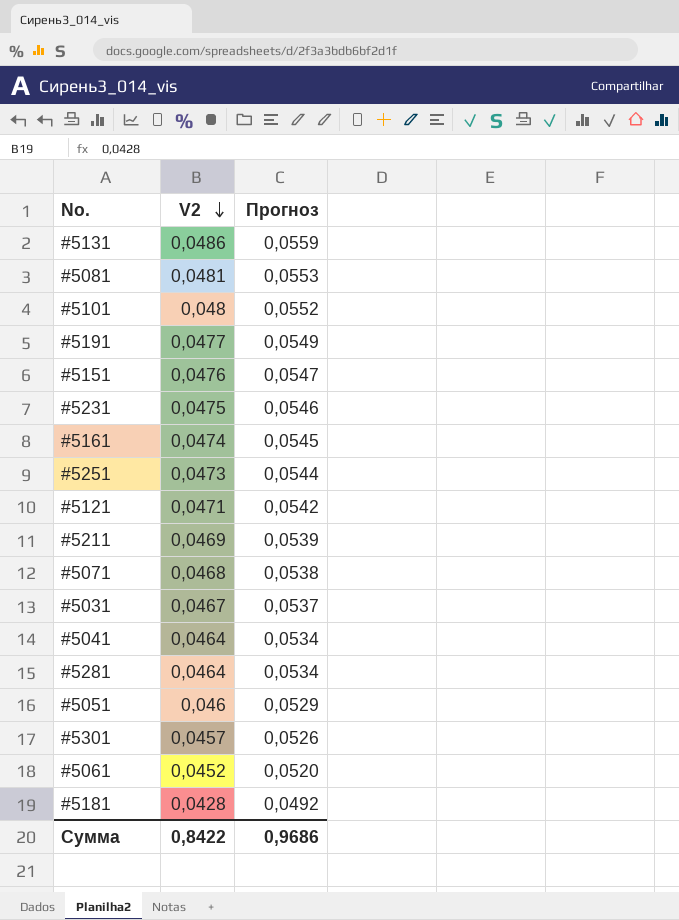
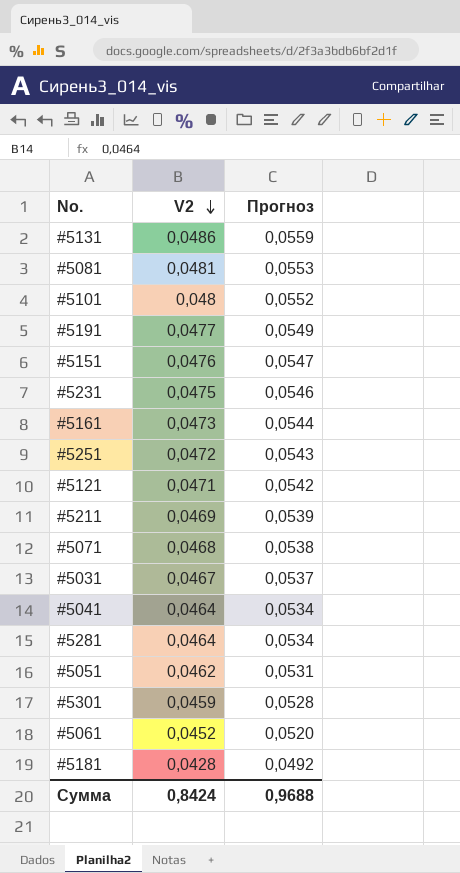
#5161 | V2: 0,0474 -> 0,0473
#5161 | Прогноз: 0,0545 -> 0,0544
#5251 | V2: 0,0473 -> 0,0472
#5251 | Прогноз: 0,0544 -> 0,0543
#5051 | V2: 0,046 -> 0,0462
#5051 | Прогноз: 0,0529 -> 0,0531
#5301 | V2: 0,0457 -> 0,0459
#5301 | Прогноз: 0,0526 -> 0,0528
Сумма | V2: 0,8422 -> 0,8424
Сумма | Прогноз: 0,9686 -> 0,9688

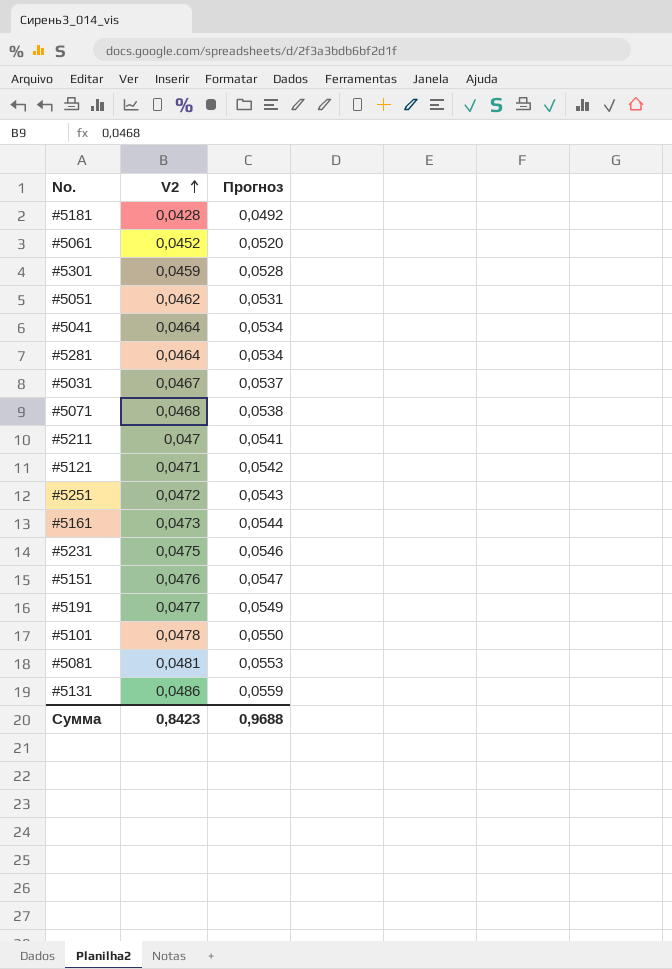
row order: V2 descending -> V2 ascending
#5211 | V2: 0,0469 -> 0,047
#5211 | Прогноз: 0,0539 -> 0,0541
#5101 | V2: 0,048 -> 0,0478
#5101 | Прогноз: 0,0552 -> 0,0550
Сумма | V2: 0,8424 -> 0,8423

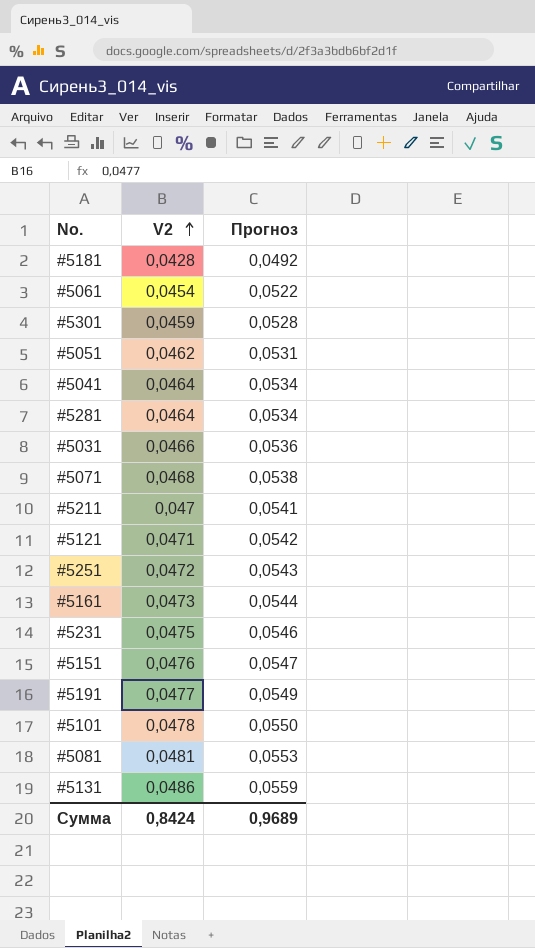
#5061 | V2: 0,0452 -> 0,0454
#5061 | Прогноз: 0,0520 -> 0,0522
#5031 | V2: 0,0467 -> 0,0466
#5031 | Прогноз: 0,0537 -> 0,0536
Сумма | V2: 0,8423 -> 0,8424
Сумма | Прогноз: 0,9688 -> 0,9689

